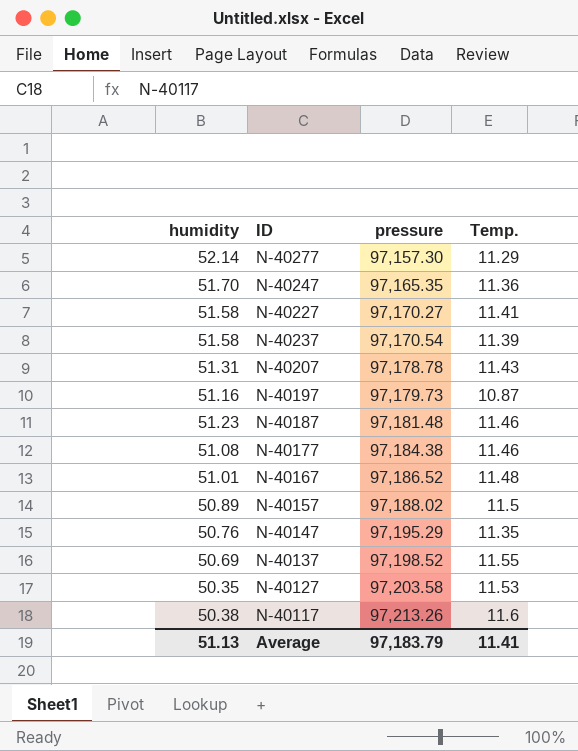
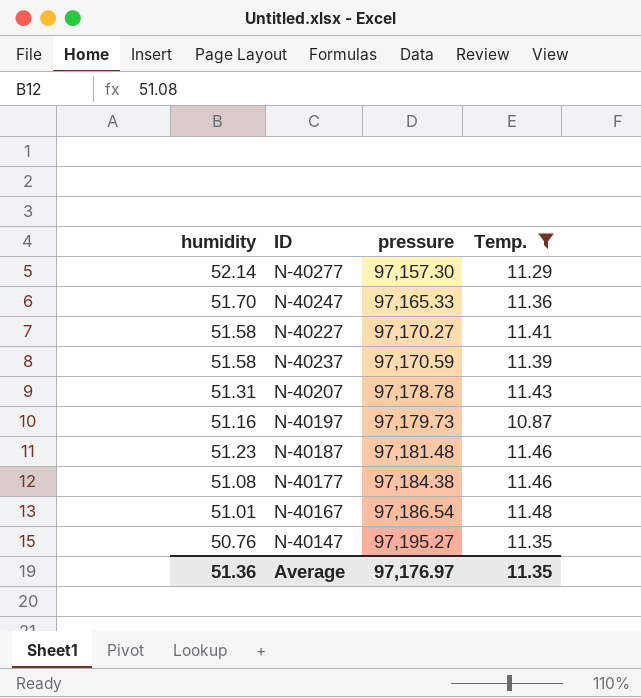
filter: none -> Temp. <= 11.48
N-40247 | pressure: 97,165.35 -> 97,165.33
N-40237 | pressure: 97,170.54 -> 97,170.59
N-40167 | pressure: 97,186.52 -> 97,186.54
N-40147 | pressure: 97,195.29 -> 97,195.27
Average | humidity: 51.13 -> 51.36
Average | pressure: 97,183.79 -> 97,176.97
Average | Temp.: 11.41 -> 11.35

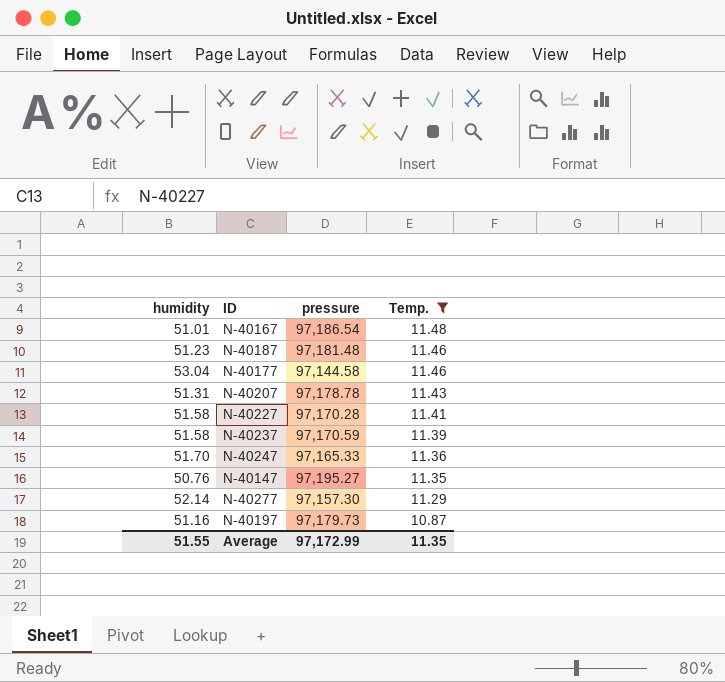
row order: pressure ascending -> Temp. descending
N-40177 | humidity: 51.08 -> 53.04
N-40177 | pressure: 97,184.38 -> 97,144.58
N-40227 | pressure: 97,170.27 -> 97,170.28
Average | humidity: 51.36 -> 51.55
Average | pressure: 97,176.97 -> 97,172.99

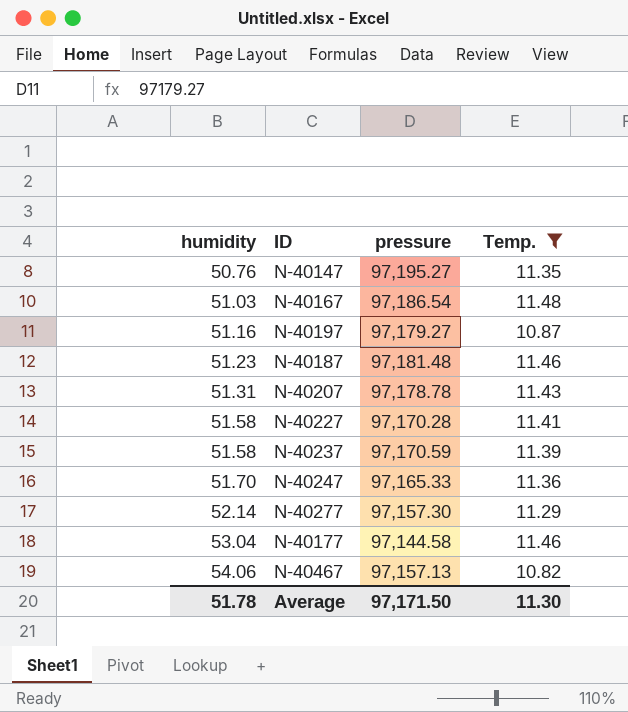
row order: Temp. descending -> humidity ascending
N-40167 | humidity: 51.01 -> 51.03
N-40197 | pressure: 97,179.73 -> 97,179.27
row N-40467: none -> 54.06 | 97,157.13 | 10.82
Average | humidity: 51.55 -> 51.78
Average | pressure: 97,172.99 -> 97,171.50
Average | Temp.: 11.35 -> 11.30

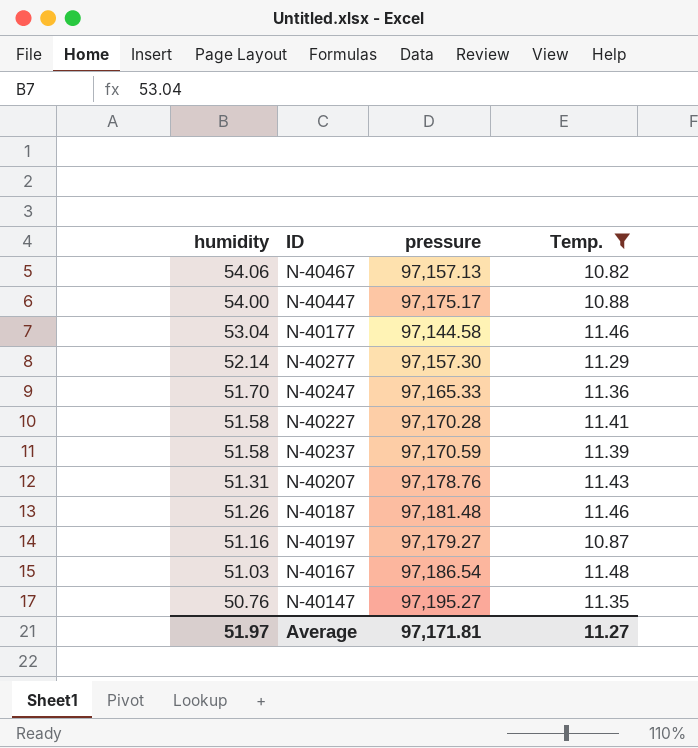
row order: humidity ascending -> humidity descending
row N-40447: none -> 54.00 | 97,175.17 | 10.88
N-40207 | pressure: 97,178.78 -> 97,178.76
N-40187 | humidity: 51.23 -> 51.26
Average | humidity: 51.78 -> 51.97
Average | pressure: 97,171.50 -> 97,171.81
Average | Temp.: 11.30 -> 11.27

